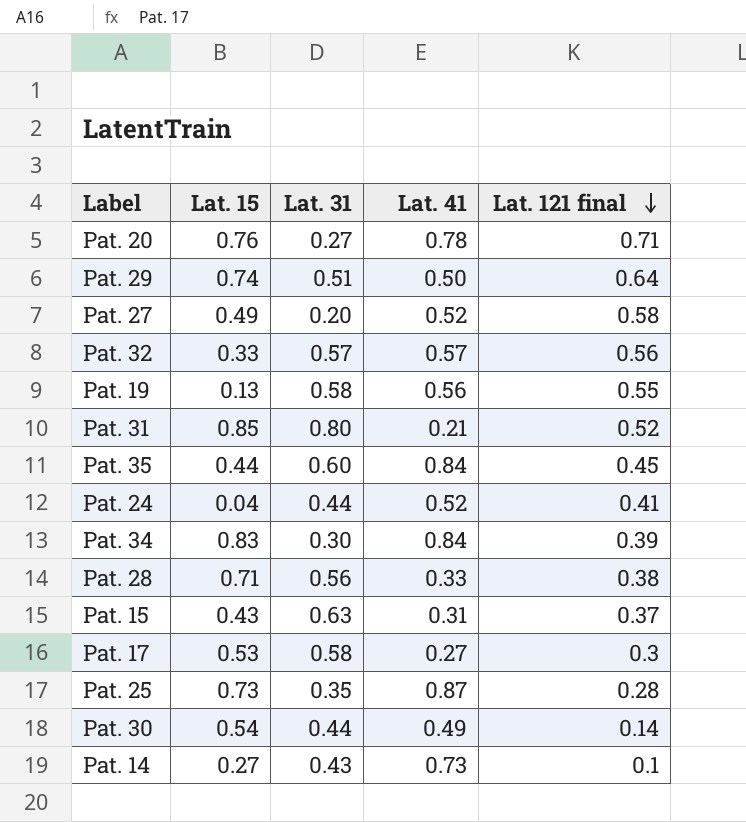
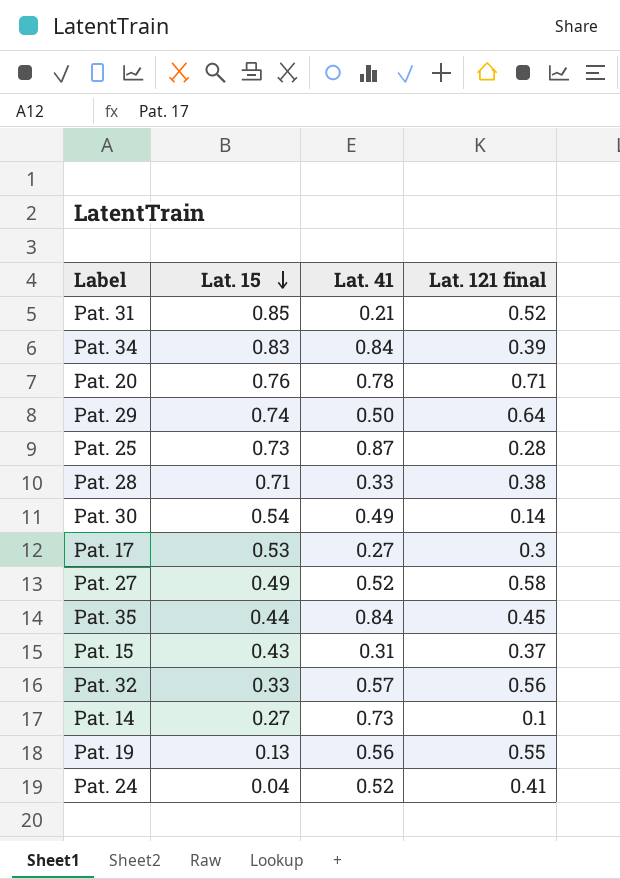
row order: Lat. 121 final descending -> Lat. 15 descending
column Lat. 31 | position: 3 -> none

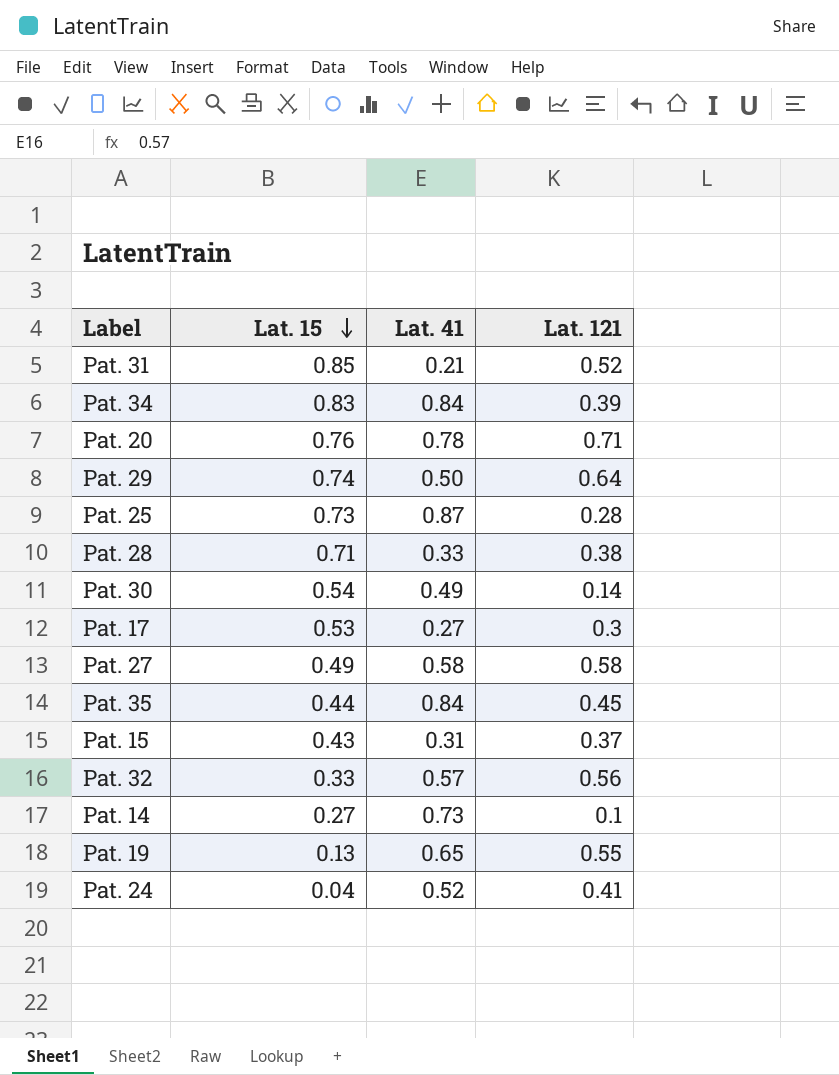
column name: Lat. 121 final -> Lat. 121
Pat. 27 | Lat. 41: 0.52 -> 0.58
Pat. 19 | Lat. 41: 0.56 -> 0.65

